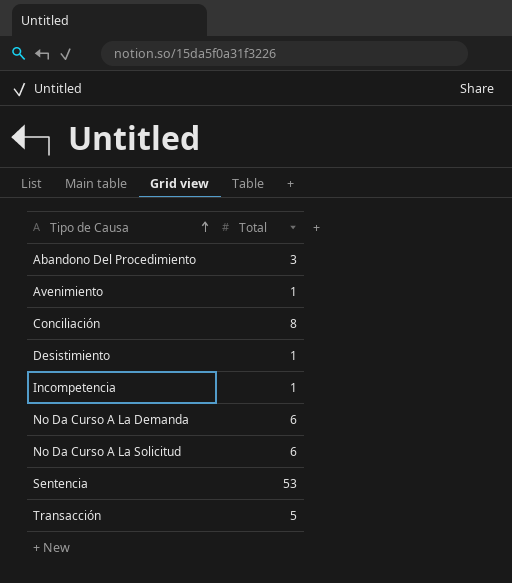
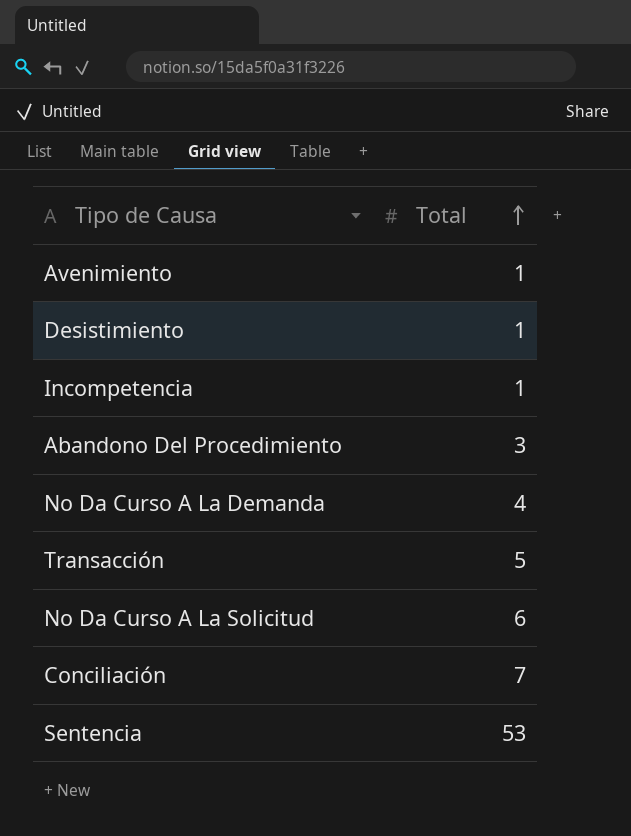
row order: Tipo de Causa ascending -> Total ascending
No Da Curso A La Demanda | Total: 6 -> 4
Conciliación | Total: 8 -> 7

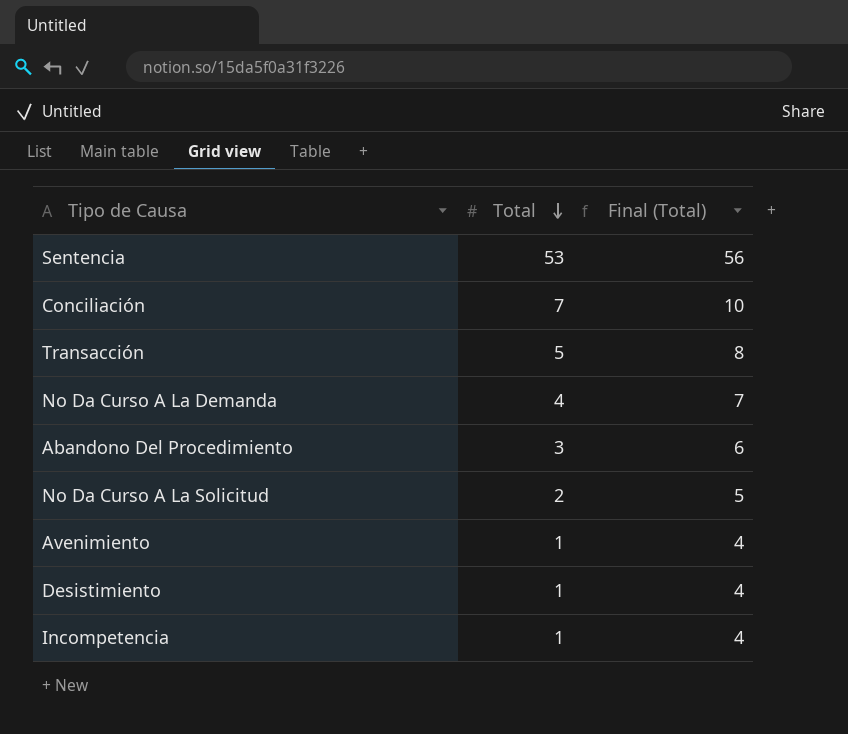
row order: Total ascending -> Total descending
column Final (Total) | formula: none -> [Total] + 3
No Da Curso A La Solicitud | Total: 6 -> 2

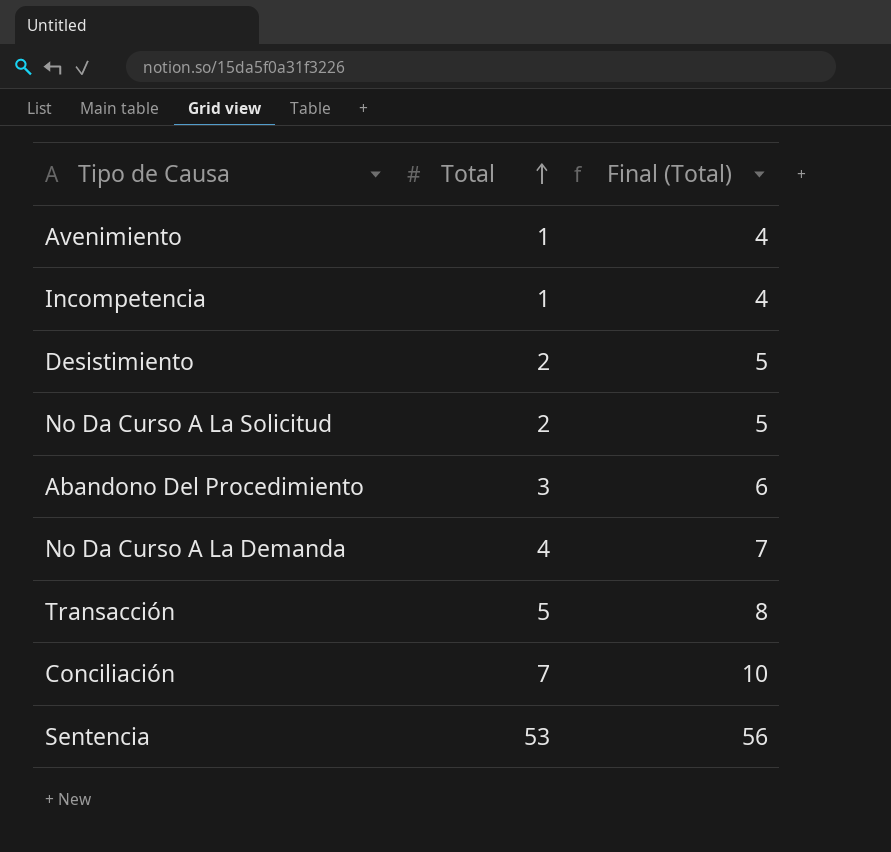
row order: Total descending -> Total ascending
Desistimiento | Total: 1 -> 2
Desistimiento | Final (Total): 4 -> 5

